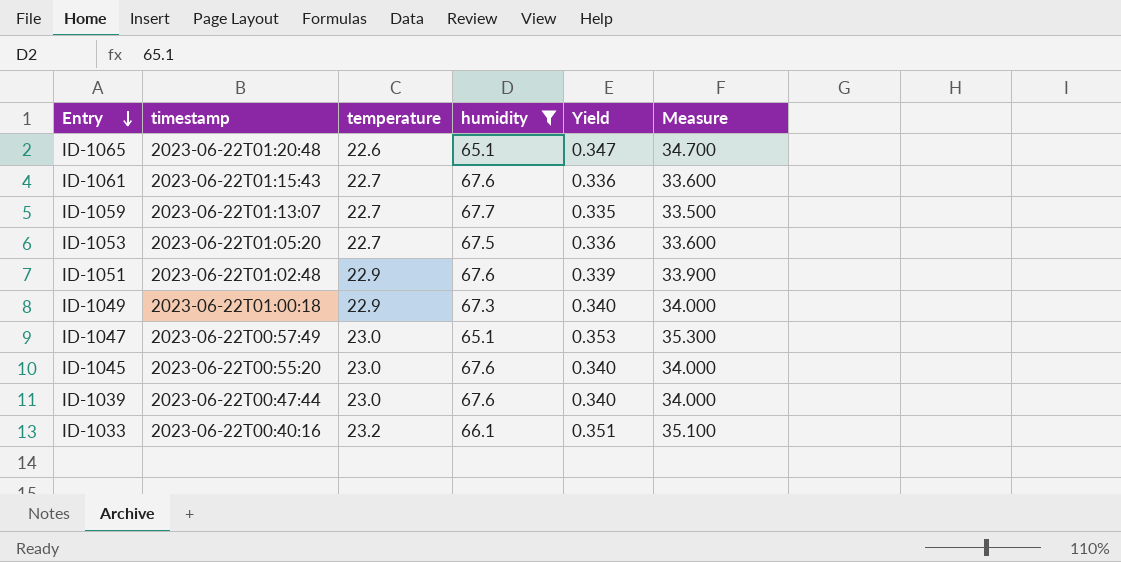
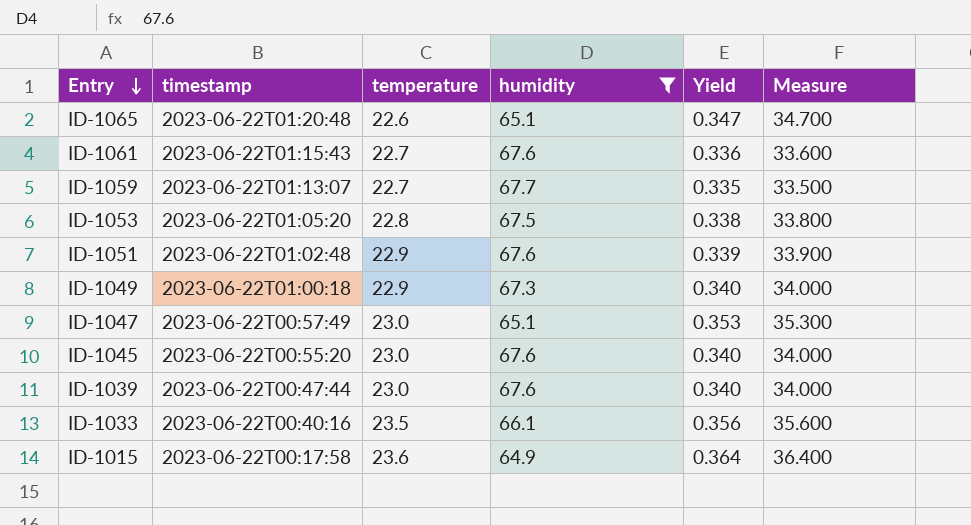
ID-1053 | temperature: 22.7 -> 22.8
ID-1053 | Yield: 0.336 -> 0.338
ID-1053 | Measure: 33.600 -> 33.800
ID-1033 | temperature: 23.2 -> 23.5
ID-1033 | Yield: 0.351 -> 0.356
ID-1033 | Measure: 35.100 -> 35.600
row ID-1015: none -> 2023-06-22T00:17:58 | 23.6 | 64.9 | 0.364 | 36.400

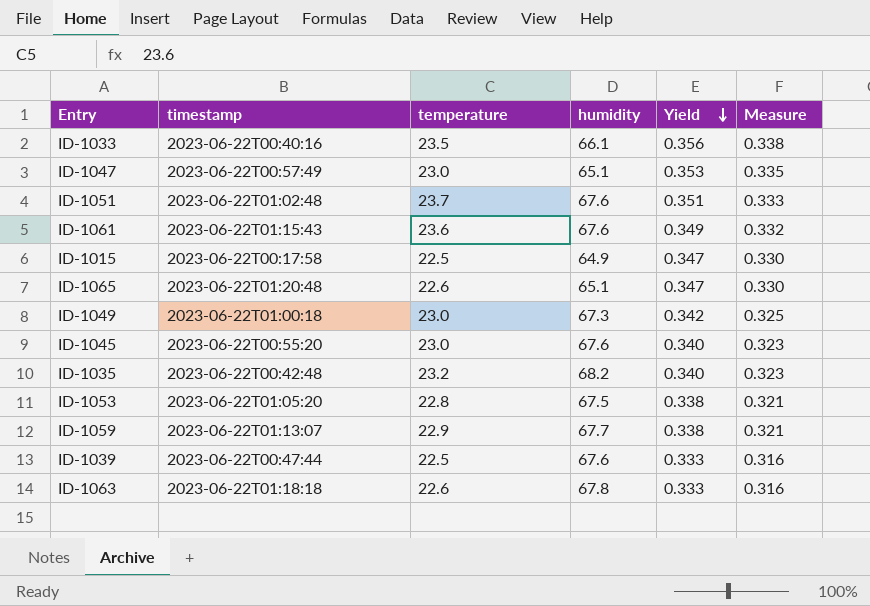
filter: humidity <= 67.7 -> none
row order: Entry descending -> Yield descending
column Measure | formula: [Yield] * 100 -> [Yield] * 0.95
ID-1051 | temperature: 22.9 -> 23.7
ID-1051 | Yield: 0.339 -> 0.351
ID-1061 | temperature: 22.7 -> 23.6
ID-1061 | Yield: 0.336 -> 0.349
ID-1015 | temperature: 23.6 -> 22.5
ID-1015 | Yield: 0.364 -> 0.347
ID-1049 | temperature: 22.9 -> 23.0
ID-1049 | Yield: 0.340 -> 0.342
ID-1059 | temperature: 22.7 -> 22.9
ID-1059 | Yield: 0.335 -> 0.338
ID-1039 | temperature: 23.0 -> 22.5
ID-1039 | Yield: 0.340 -> 0.333

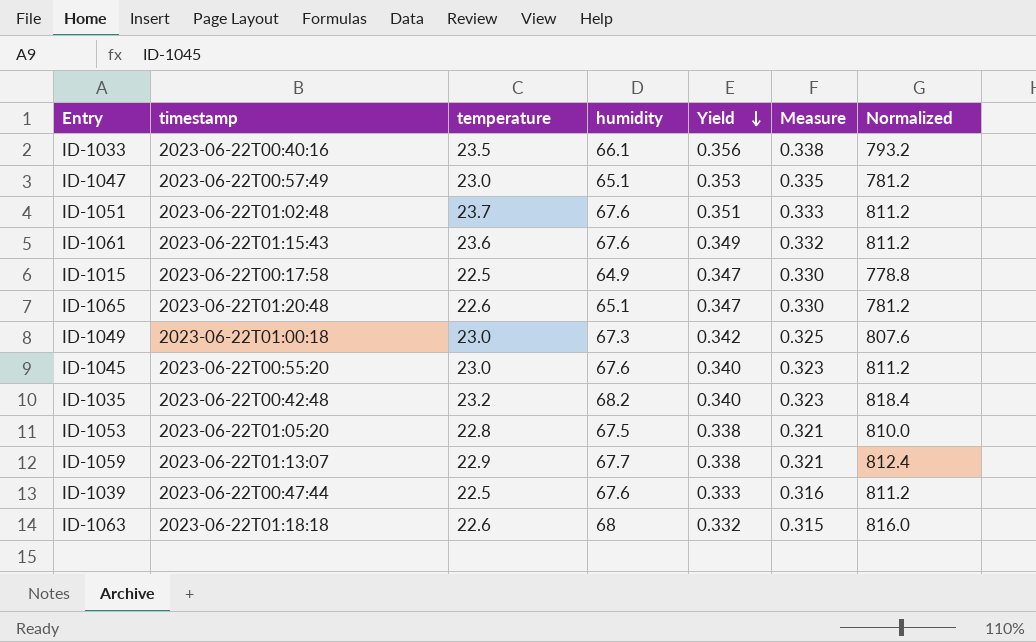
column Normalized | formula: none -> [humidity] * 12
ID-1063 | humidity: 67.8 -> 68
ID-1063 | Yield: 0.333 -> 0.332
ID-1063 | Measure: 0.316 -> 0.315

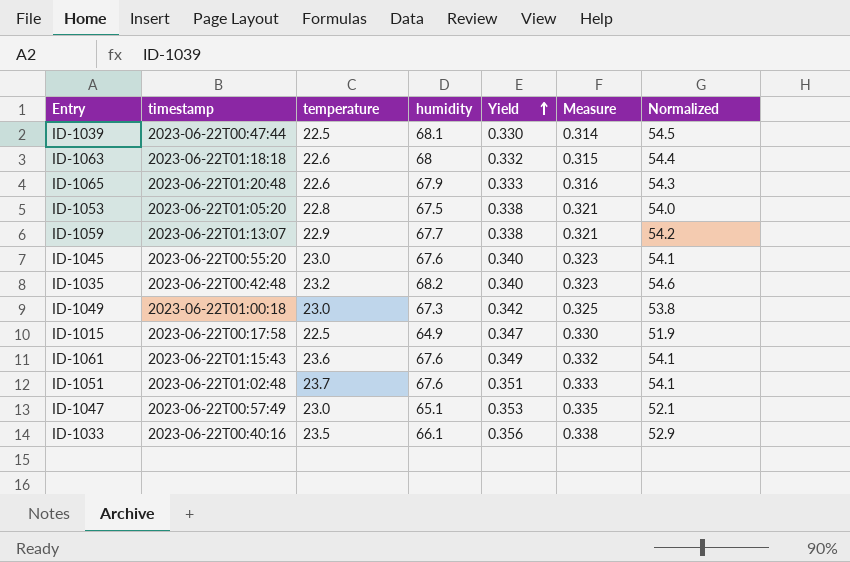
row order: Yield descending -> Yield ascending
column Normalized | formula: [humidity] * 12 -> [humidity] * 0.8
ID-1039 | humidity: 67.6 -> 68.1
ID-1039 | Yield: 0.333 -> 0.330
ID-1039 | Measure: 0.316 -> 0.314
ID-1065 | humidity: 65.1 -> 67.9
ID-1065 | Yield: 0.347 -> 0.333
ID-1065 | Measure: 0.330 -> 0.316

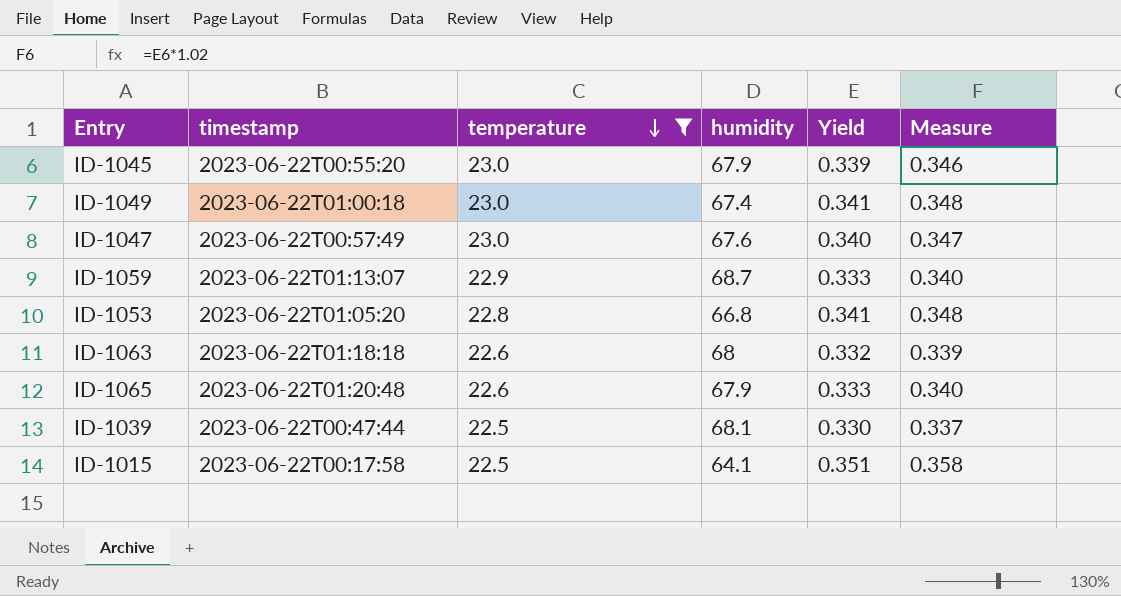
filter: none -> temperature <= 23.0
row order: Yield ascending -> temperature descending
column Normalized | formula: [humidity] * 0.8 -> none
column Measure | formula: [Yield] * 0.95 -> [Yield] * 1.02
ID-1045 | humidity: 67.6 -> 67.9
ID-1045 | Yield: 0.340 -> 0.339
ID-1049 | humidity: 67.3 -> 67.4
ID-1049 | Yield: 0.342 -> 0.341
ID-1047 | humidity: 65.1 -> 67.6
ID-1047 | Yield: 0.353 -> 0.340
ID-1059 | humidity: 67.7 -> 68.7
ID-1059 | Yield: 0.338 -> 0.333
ID-1053 | humidity: 67.5 -> 66.8
ID-1053 | Yield: 0.338 -> 0.341
ID-1015 | humidity: 64.9 -> 64.1
ID-1015 | Yield: 0.347 -> 0.351

